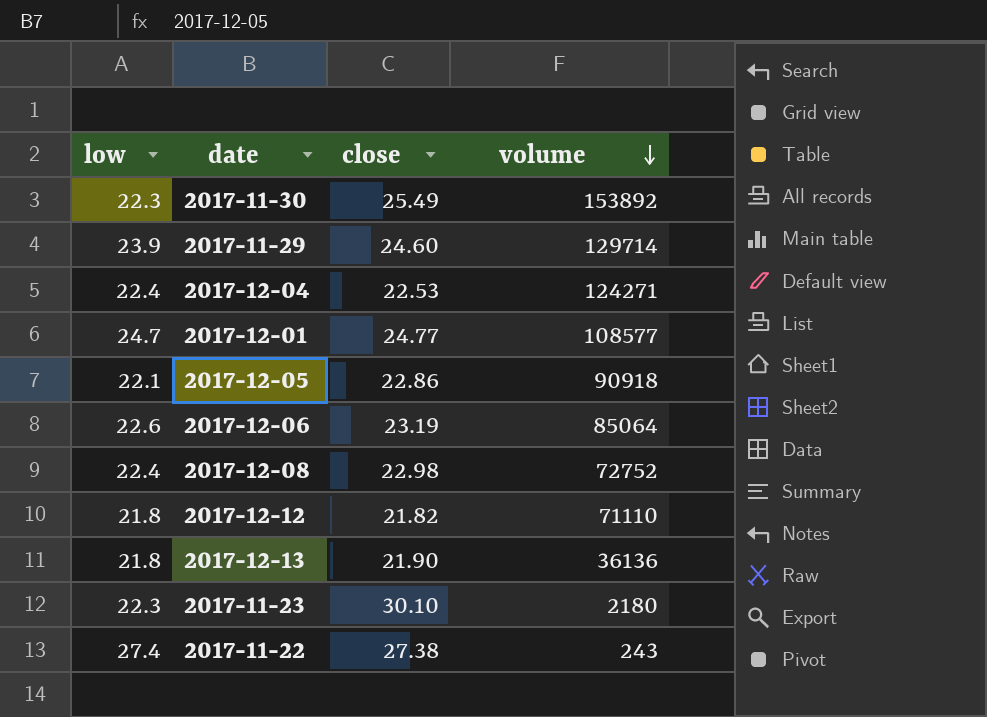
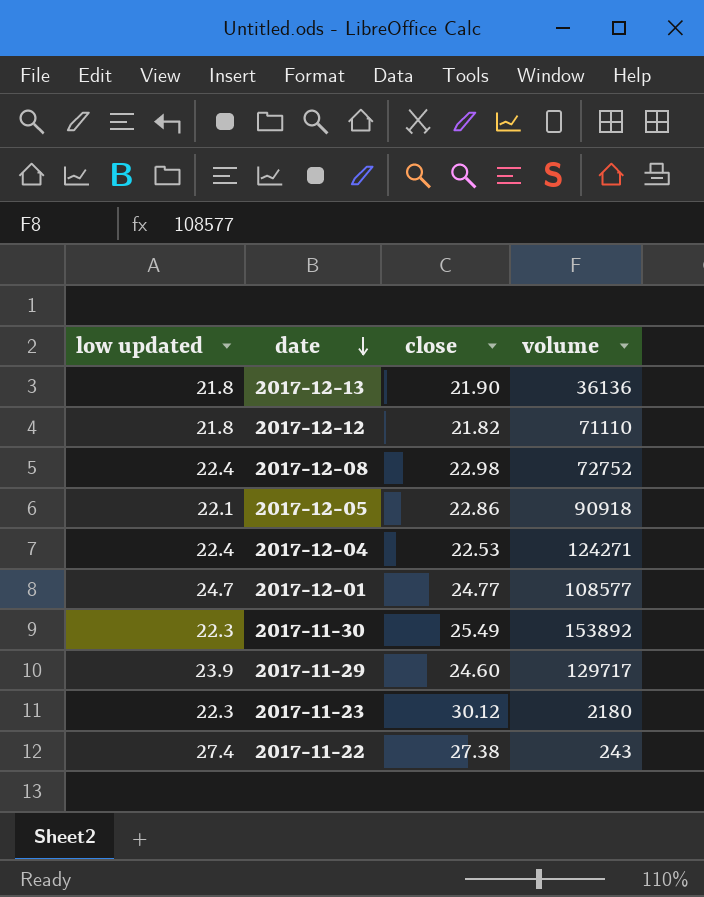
row order: volume descending -> date descending
column name: low -> low updated
row 2017-12-06: 22.6 | 23.19 | 85064 -> none
2017-11-29 | volume: 129714 -> 129717
2017-11-23 | close: 30.10 -> 30.12

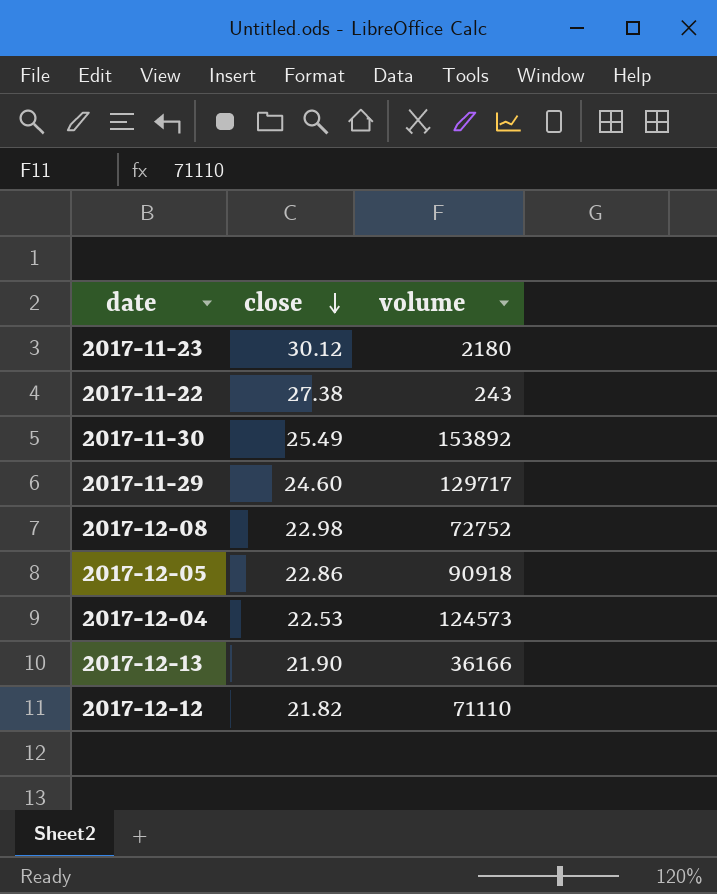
row order: date descending -> close descending
column low updated | position: 1 -> none
row 2017-12-01: 24.7 | 24.77 | 108577 -> none
2017-12-04 | volume: 124271 -> 124573
2017-12-13 | volume: 36136 -> 36166

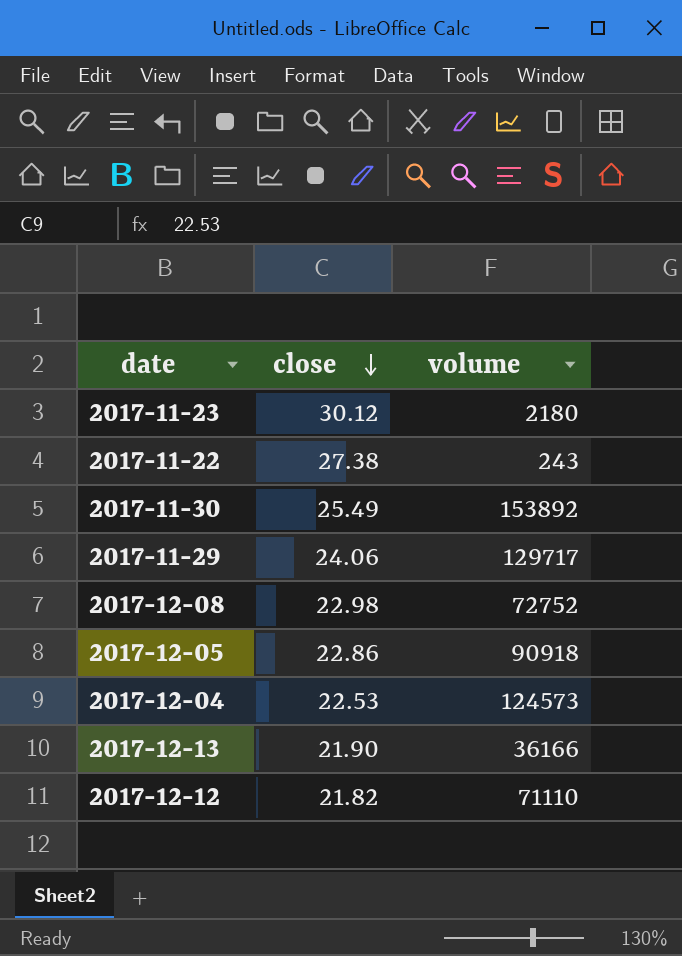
2017-11-29 | close: 24.60 -> 24.06

